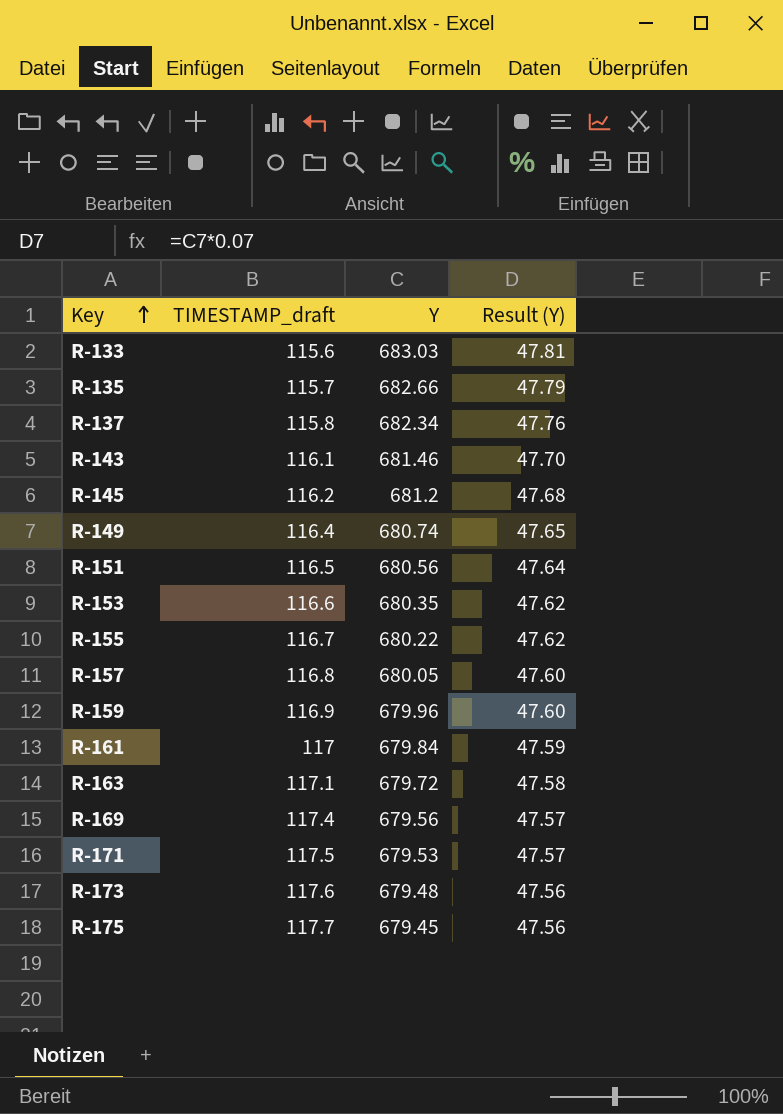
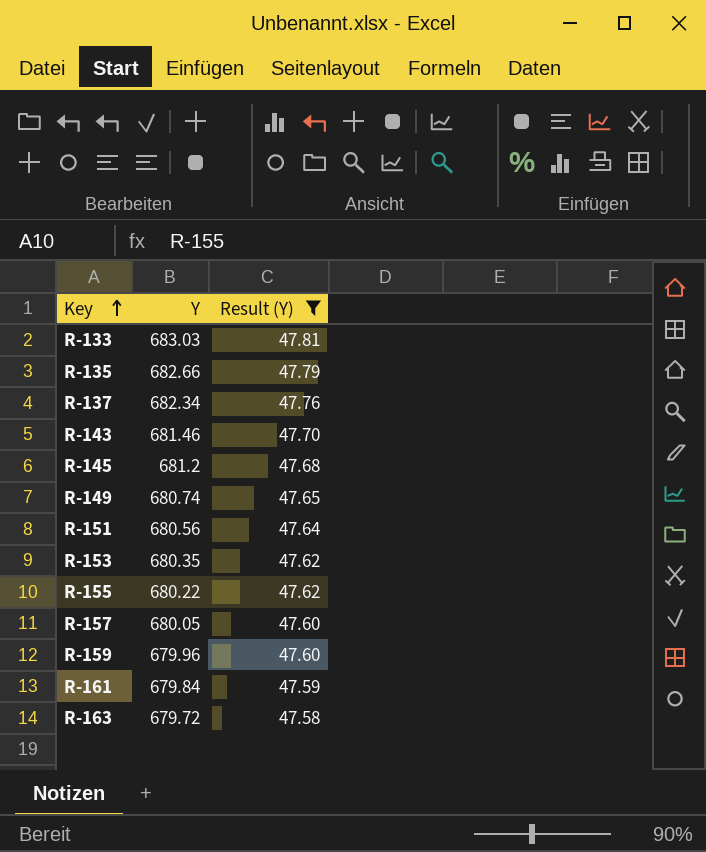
filter: none -> Result (Y) >= 47.58
column TIMESTAMP_draft | position: 2 -> none

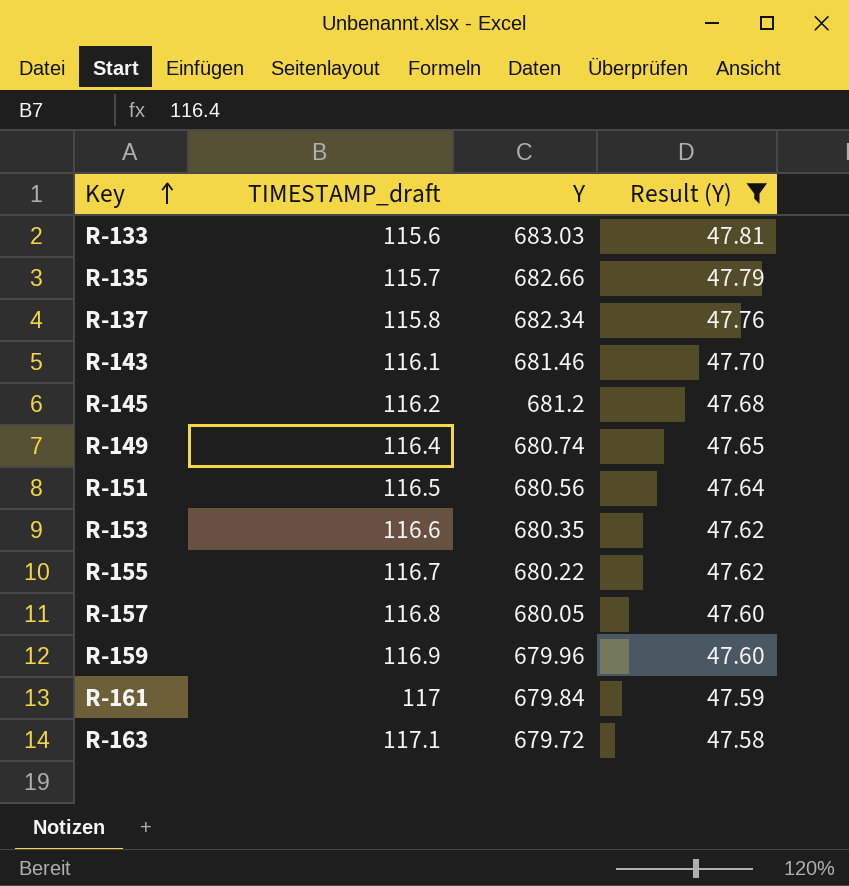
column TIMESTAMP_draft | position: none -> 2

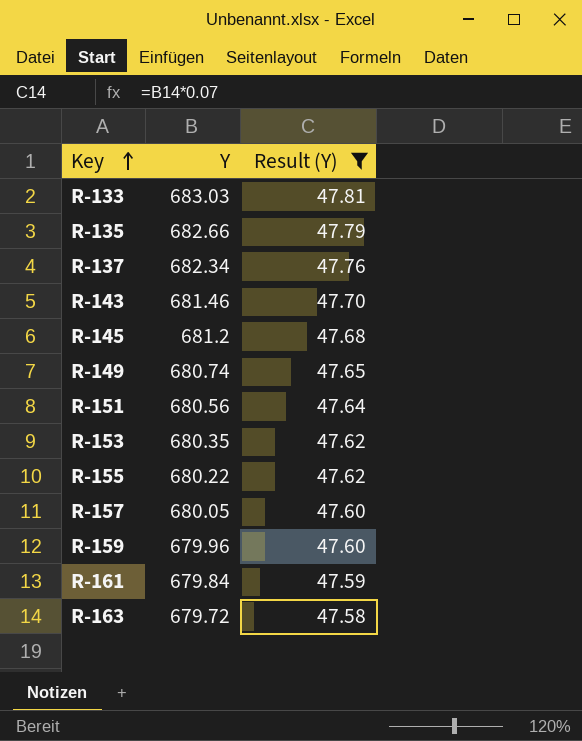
column TIMESTAMP_draft | position: 2 -> none

